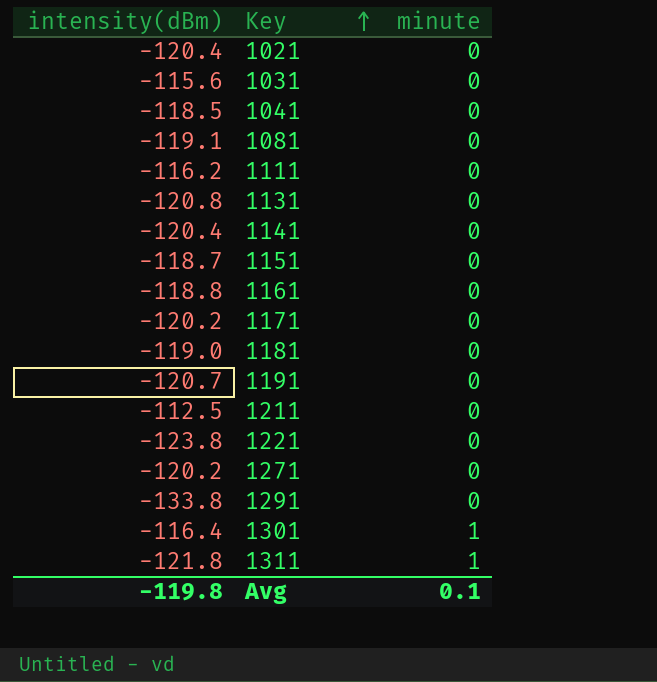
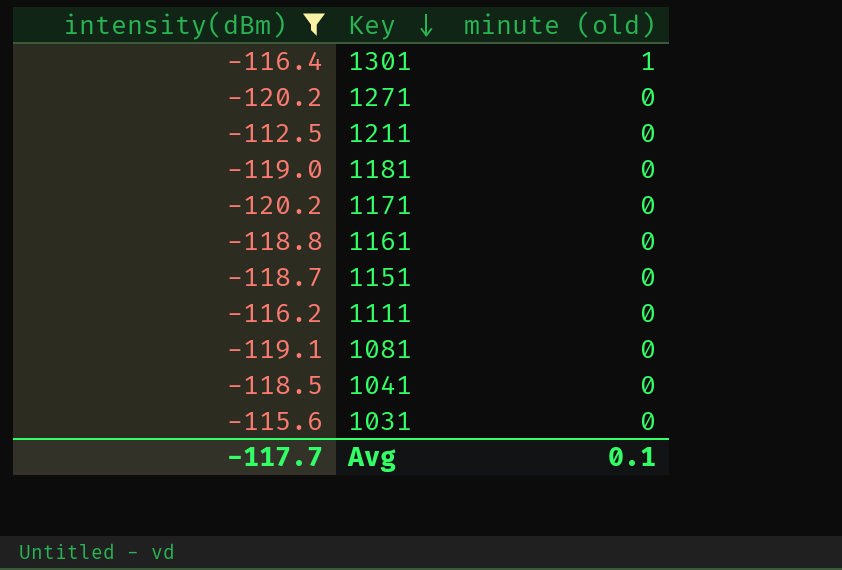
filter: none -> intensity(dBm) >= -120.2
row order: Key ascending -> Key descending
column name: minute -> minute (old)
Avg | intensity(dBm): -119.8 -> -117.7

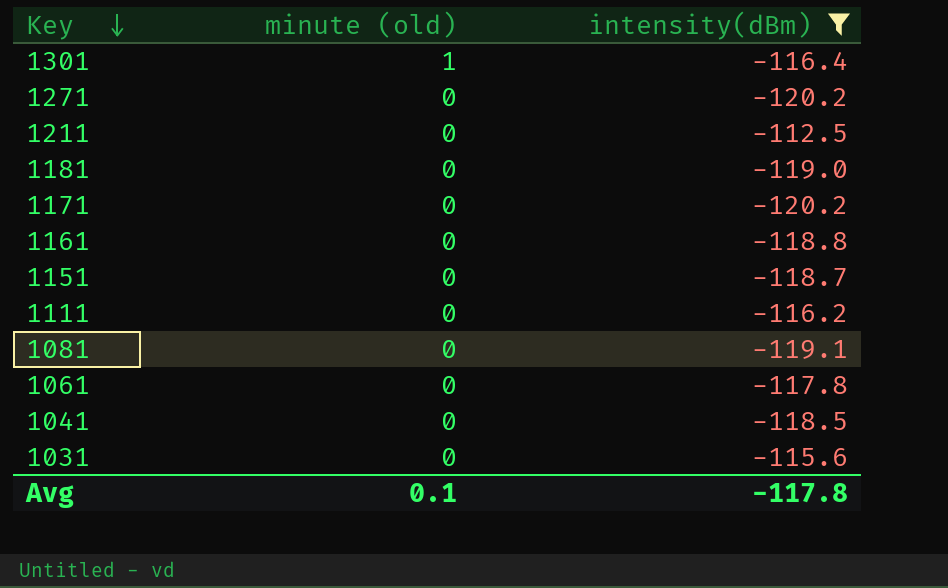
column intensity(dBm) | position: 1 -> 3
row 1061: none -> 0 | -117.8
Avg | intensity(dBm): -117.7 -> -117.8

